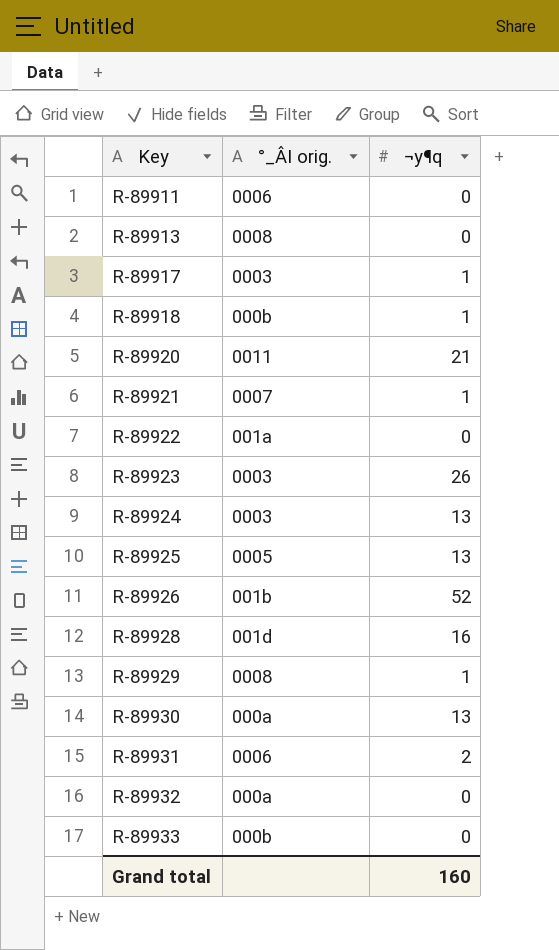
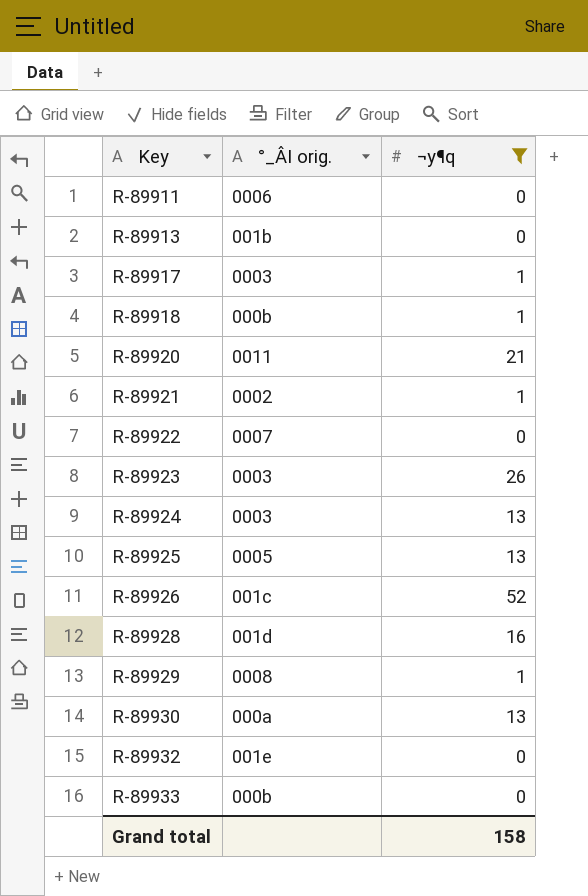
filter: none -> ¬y¶q != 2
R-89913 | °_ÂI orig.: 0008 -> 001b
R-89921 | °_ÂI orig.: 0007 -> 0002
R-89922 | °_ÂI orig.: 001a -> 0007
R-89926 | °_ÂI orig.: 001b -> 001c
R-89932 | °_ÂI orig.: 000a -> 001e
Grand total | ¬y¶q: 160 -> 158

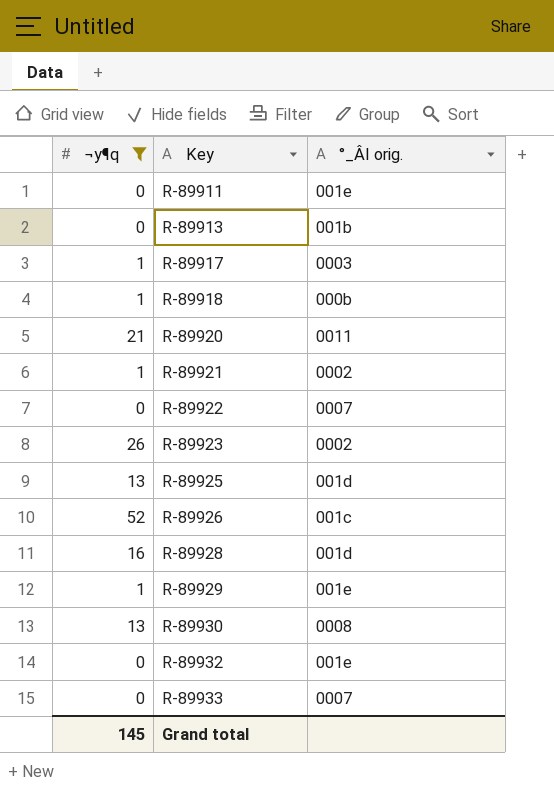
column ¬y¶q | position: 3 -> 1
row R-89924: 0003 | 13 -> none
R-89911 | °_ÂI orig.: 0006 -> 001e
R-89923 | °_ÂI orig.: 0003 -> 0002
R-89925 | °_ÂI orig.: 0005 -> 001d
R-89929 | °_ÂI orig.: 0008 -> 001e
R-89930 | °_ÂI orig.: 000a -> 0008
R-89933 | °_ÂI orig.: 000b -> 0007
Grand total | ¬y¶q: 158 -> 145

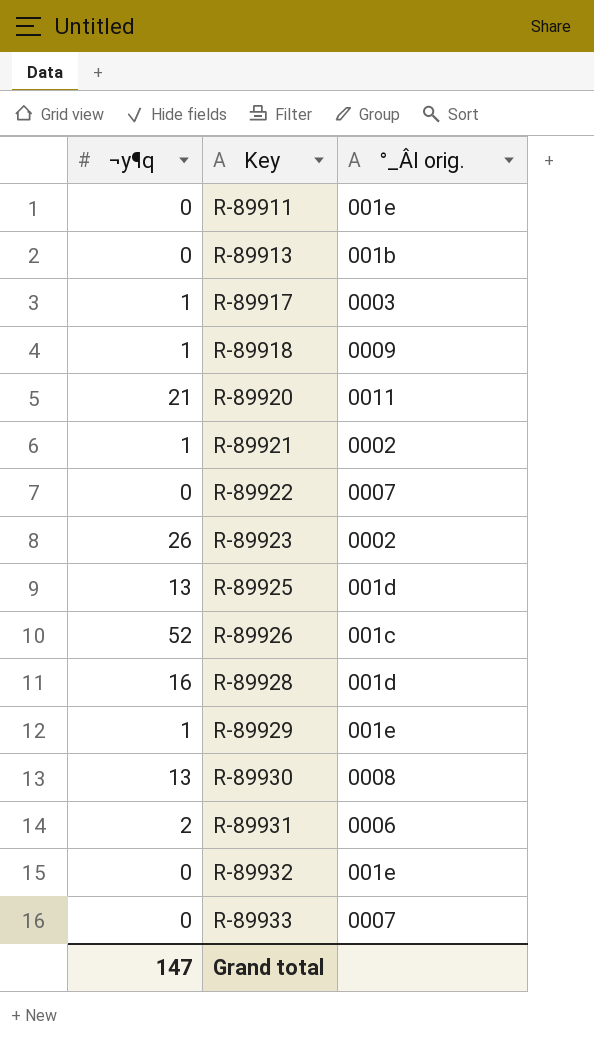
filter: ¬y¶q != 2 -> none
R-89918 | °_ÂI orig.: 000b -> 0009
Grand total | ¬y¶q: 145 -> 147

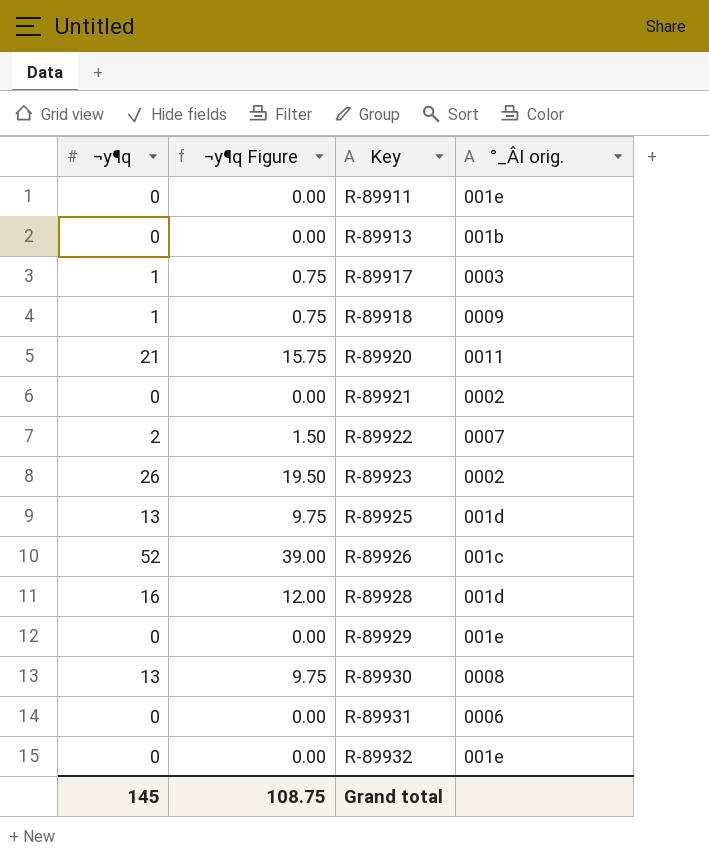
column ¬y¶q Figure | formula: none -> [¬y¶q] * 0.75
row R-89933: 0 | 0007 -> none
R-89921 | ¬y¶q: 1 -> 0
R-89922 | ¬y¶q: 0 -> 2
R-89929 | ¬y¶q: 1 -> 0
R-89931 | ¬y¶q: 2 -> 0
Grand total | ¬y¶q: 147 -> 145

